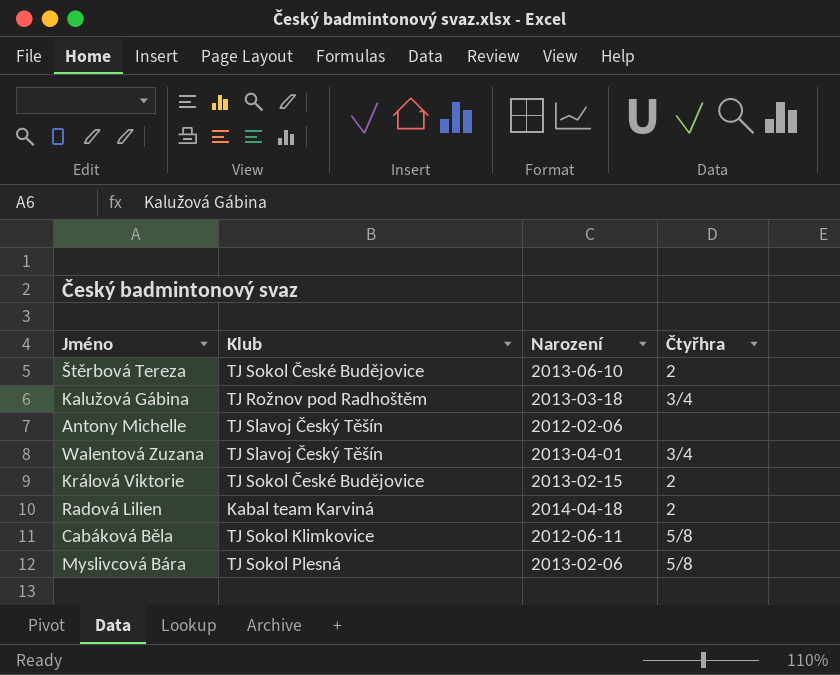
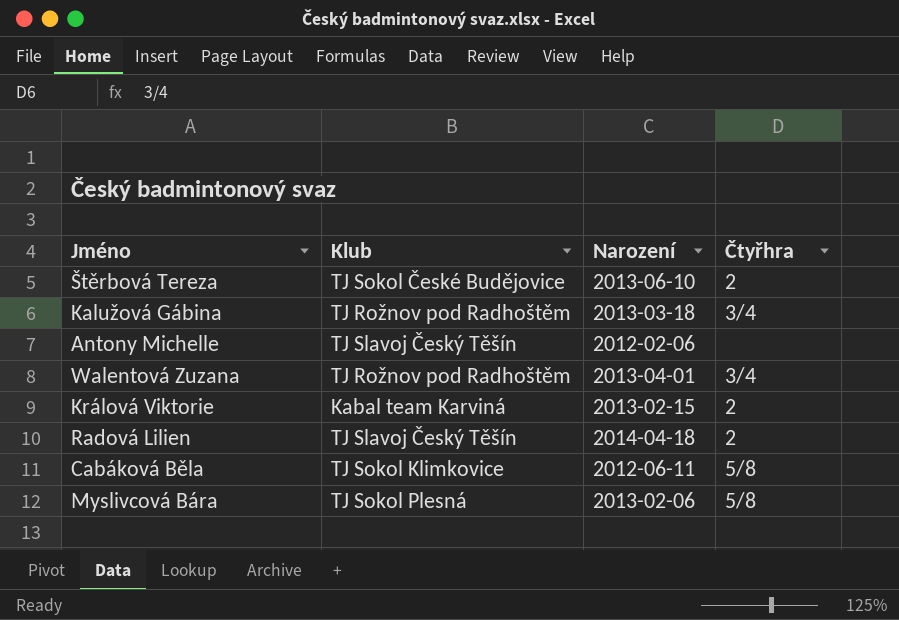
Walentová Zuzana | Klub: TJ Slavoj Český Těšín -> TJ Rožnov pod Radhoštěm
Králová Viktorie | Klub: TJ Sokol České Budějovice -> Kabal team Karviná
Radová Lilien | Klub: Kabal team Karviná -> TJ Slavoj Český Těšín

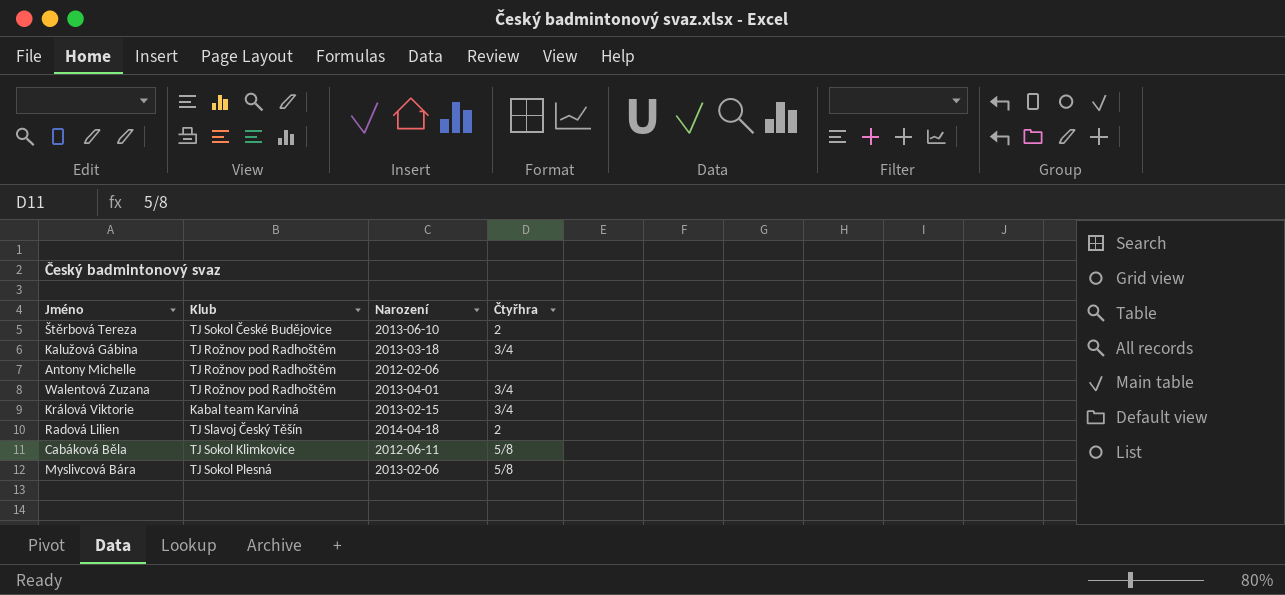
Antony Michelle | Klub: TJ Slavoj Český Těšín -> TJ Rožnov pod Radhoštěm
Králová Viktorie | Čtyřhra: 2 -> 3/4

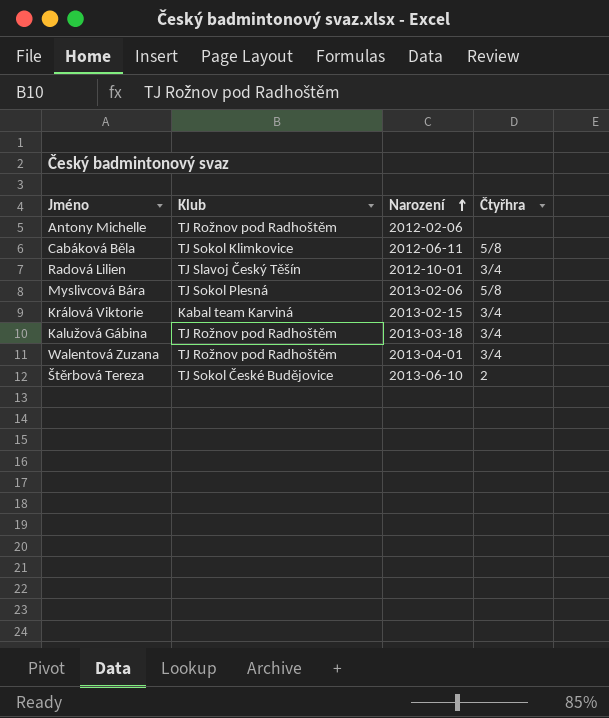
row order: none -> Narození ascending
Radová Lilien | Narození: 2014-04-18 -> 2012-10-01
Radová Lilien | Čtyřhra: 2 -> 3/4

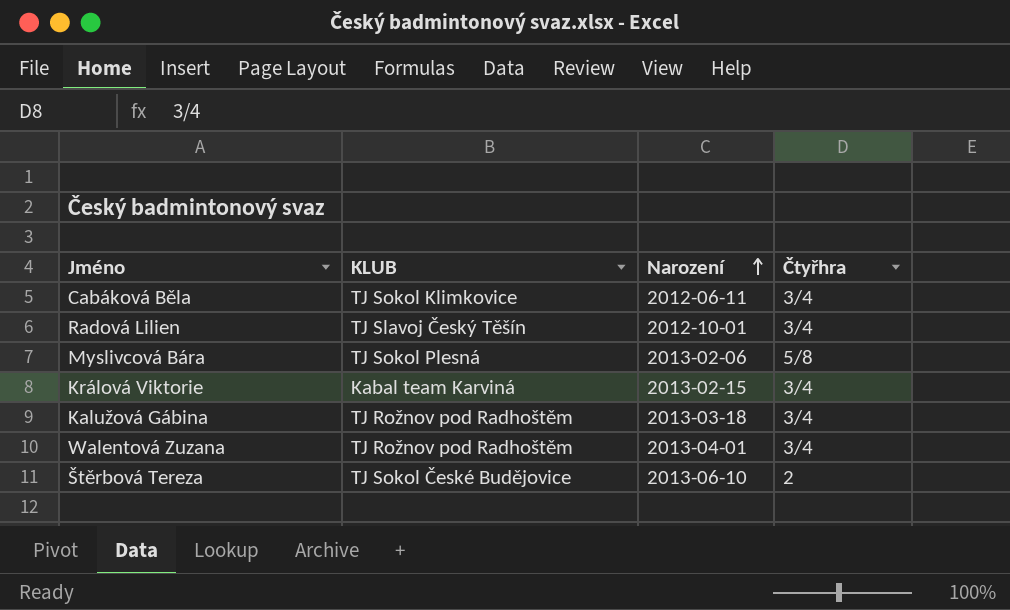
column name: Klub -> KLUB
row Antony Michelle: TJ Rožnov pod Radhoštěm | 2012-02-06 | none -> none
Cabáková Běla | Čtyřhra: 5/8 -> 3/4

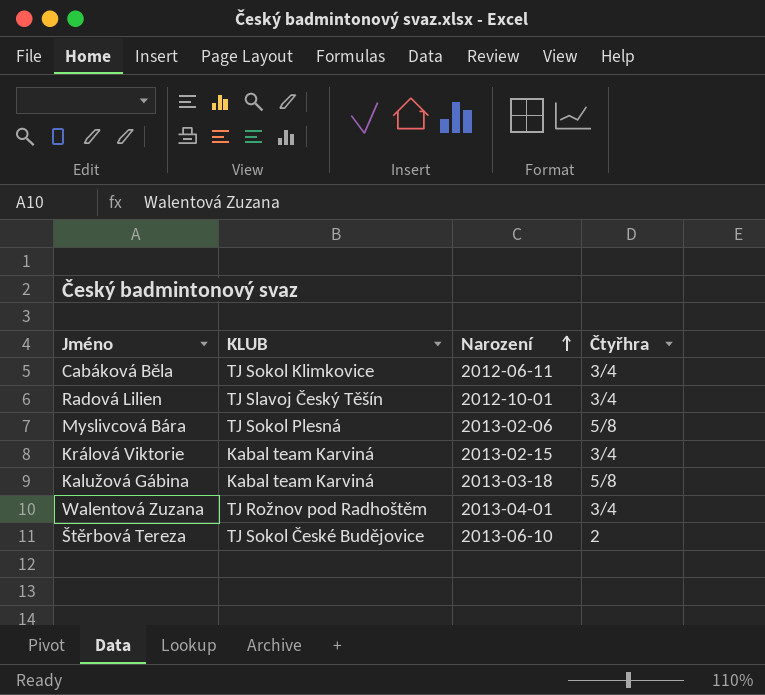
Kalužová Gábina | KLUB: TJ Rožnov pod Radhoštěm -> Kabal team Karviná
Kalužová Gábina | Čtyřhra: 3/4 -> 5/8

